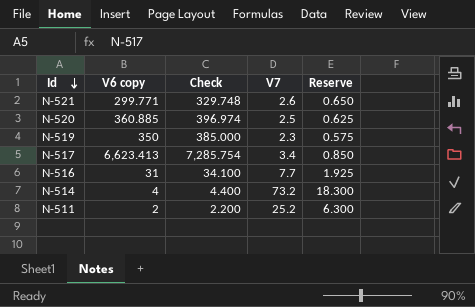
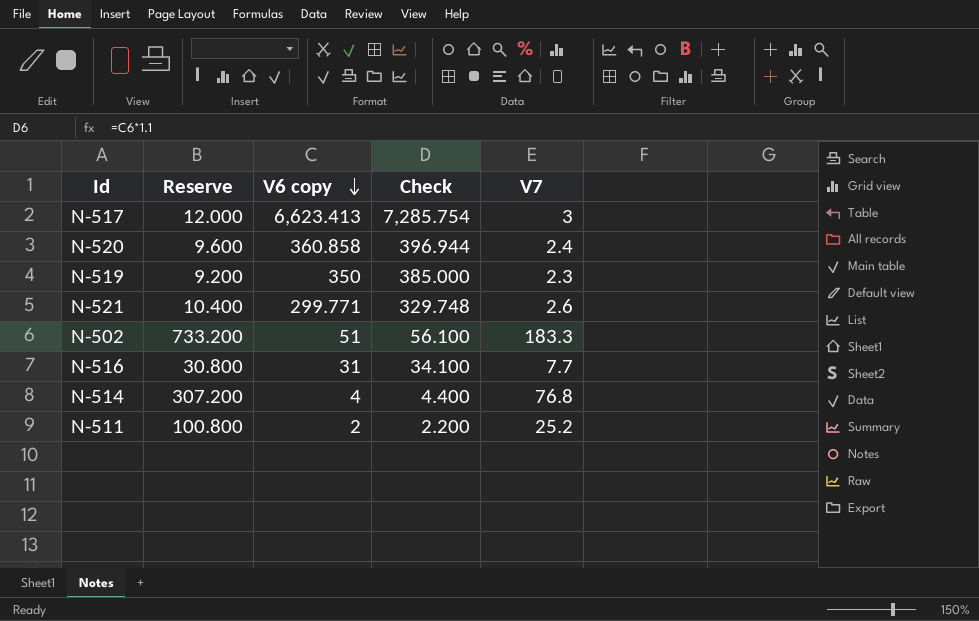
row order: Id descending -> V6 copy descending
column Reserve | formula: [V7] * 0.25 -> [V7] * 4
column Reserve | position: 5 -> 2
N-517 | V7: 3.4 -> 3
N-520 | V6 copy: 360.885 -> 360.858
N-520 | Check: 396.974 -> 396.944
N-520 | V7: 2.5 -> 2.4
row N-502: none -> 733.200 | 51 | 56.100 | 183.3
N-514 | V7: 73.2 -> 76.8

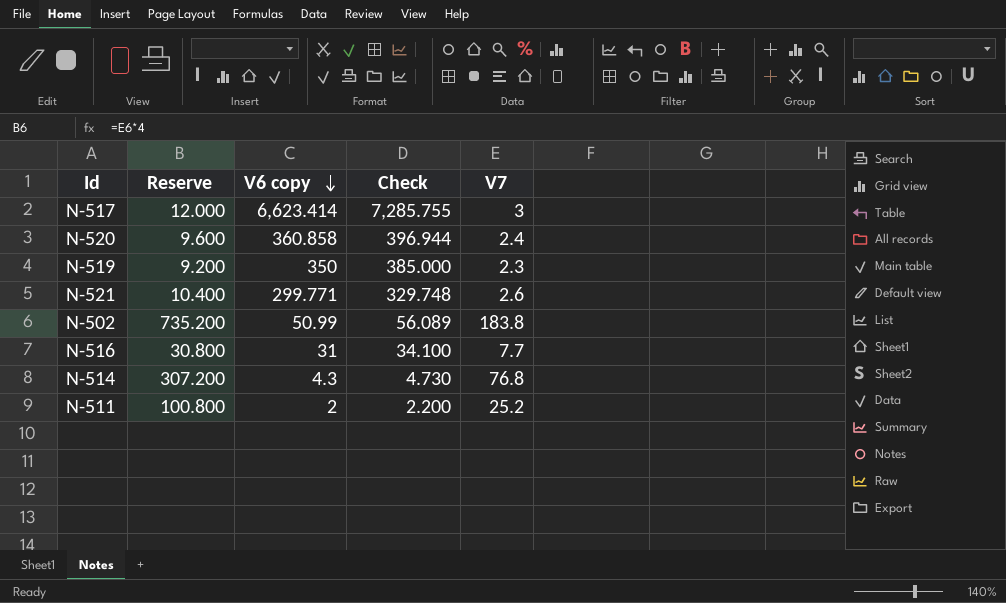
N-517 | V6 copy: 6,623.413 -> 6,623.414
N-517 | Check: 7,285.754 -> 7,285.755
N-502 | Reserve: 733.200 -> 735.200
N-502 | V6 copy: 51 -> 50.99
N-502 | Check: 56.100 -> 56.089
N-502 | V7: 183.3 -> 183.8
N-514 | V6 copy: 4 -> 4.3
N-514 | Check: 4.400 -> 4.730

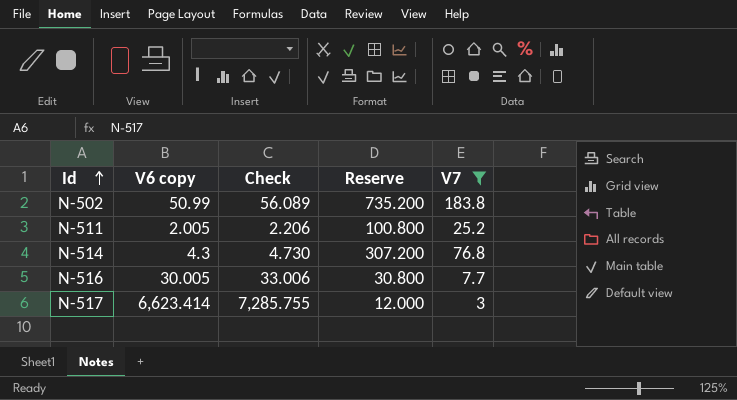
filter: none -> V7 >= 3
row order: V6 copy descending -> Id ascending
column Reserve | position: 2 -> 4
N-511 | V6 copy: 2 -> 2.005
N-511 | Check: 2.200 -> 2.206
N-516 | V6 copy: 31 -> 30.005
N-516 | Check: 34.100 -> 33.006

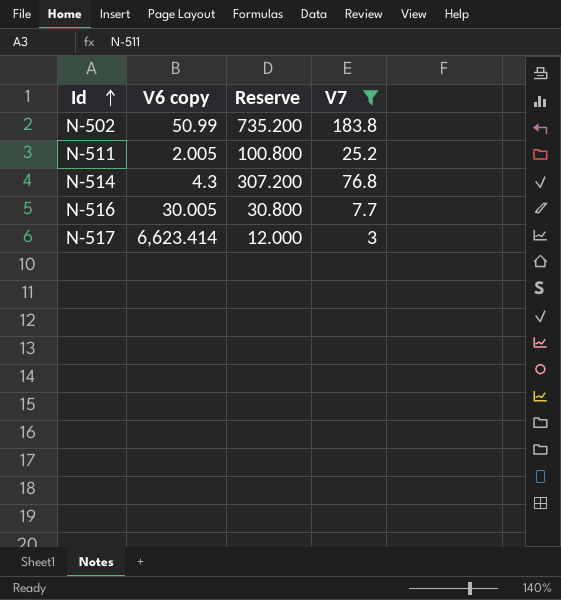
column Check | formula: [V6 copy] * 1.1 -> none

